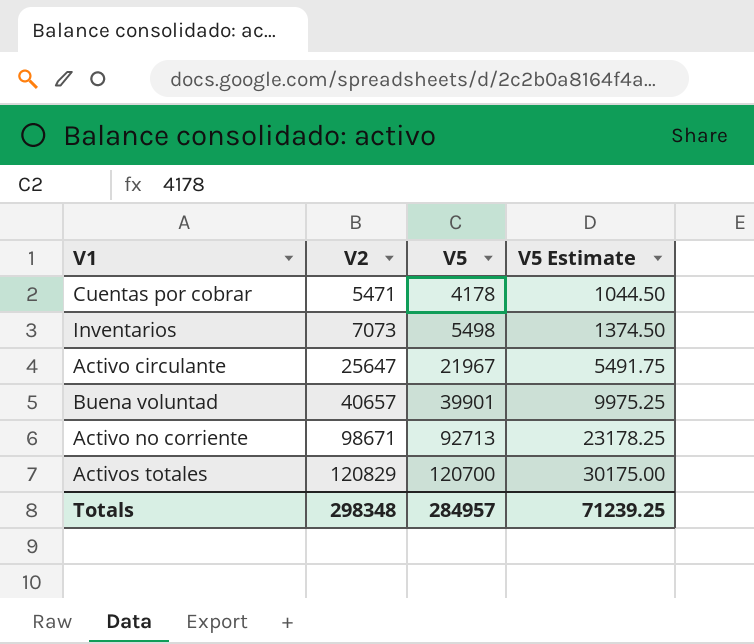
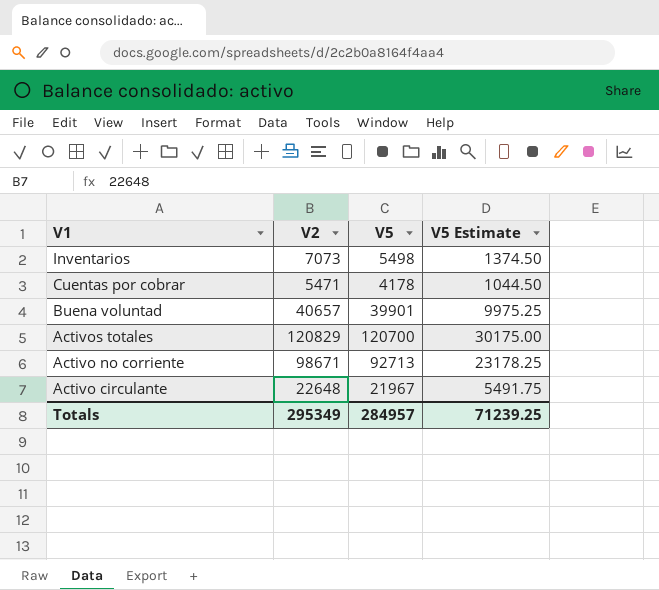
row order: V2 ascending -> V1 descending
Activo circulante | V2: 25647 -> 22648
Totals | V2: 298348 -> 295349

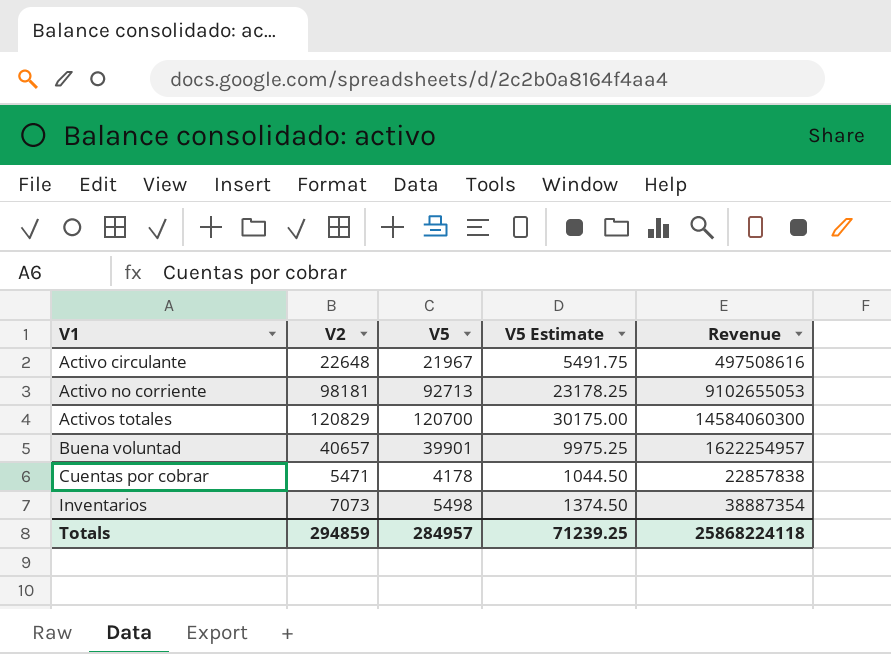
row order: V1 descending -> V1 ascending
column Revenue | formula: none -> [V2] * [V5]
Activo no corriente | V2: 98671 -> 98181
Totals | V2: 295349 -> 294859

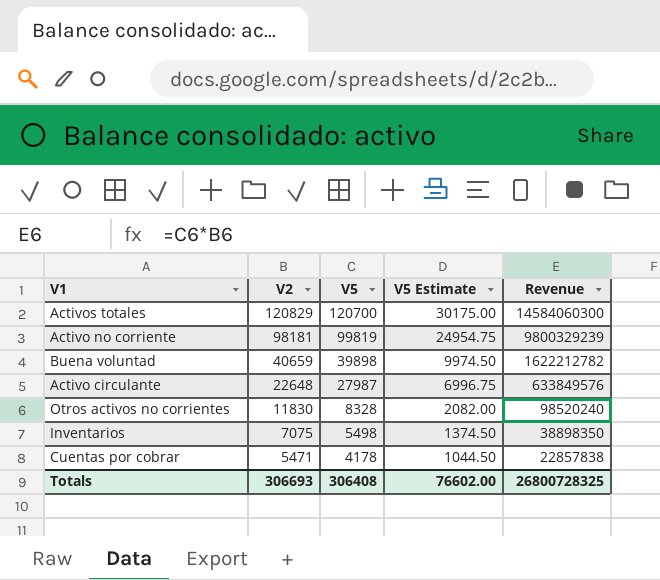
row order: V1 ascending -> V2 descending
Activo no corriente | V5: 92713 -> 99819
Activo no corriente | V5 Estimate: 23178.25 -> 24954.75
Activo no corriente | Revenue: 9102655053 -> 9800329239
Buena voluntad | V2: 40657 -> 40659
Buena voluntad | V5: 39901 -> 39898
Buena voluntad | V5 Estimate: 9975.25 -> 9974.50
Buena voluntad | Revenue: 1622254957 -> 1622212782
Activo circulante | V5: 21967 -> 27987
Activo circulante | V5 Estimate: 5491.75 -> 6996.75
Activo circulante | Revenue: 497508616 -> 633849576
row Otros activos no corrientes: none -> 11830 | 8328 | 2082.00 | 98520240
Inventarios | V2: 7073 -> 7075
Inventarios | Revenue: 38887354 -> 38898350
Totals | V2: 294859 -> 306693
Totals | V5: 284957 -> 306408
Totals | V5 Estimate: 71239.25 -> 76602.00
Totals | Revenue: 25868224118 -> 26800728325

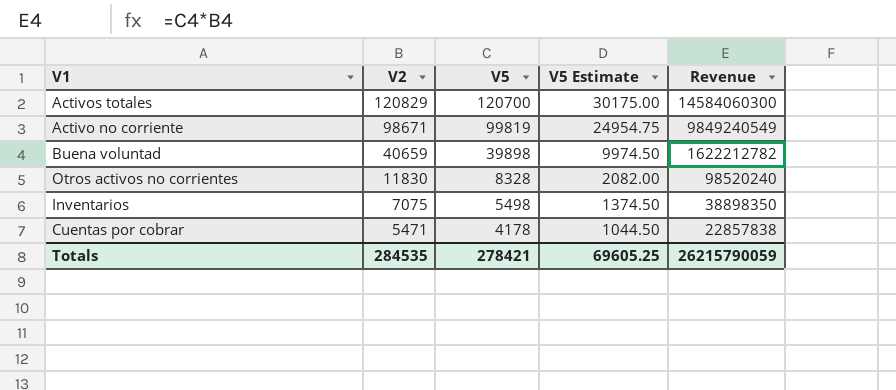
row Activo circulante: 22648 | 27987 | 6996.75 | 633849576 -> none
Activo no corriente | V2: 98181 -> 98671
Activo no corriente | Revenue: 9800329239 -> 9849240549
Totals | V2: 306693 -> 284535
Totals | V5: 306408 -> 278421
Totals | V5 Estimate: 76602.00 -> 69605.25
Totals | Revenue: 26800728325 -> 26215790059

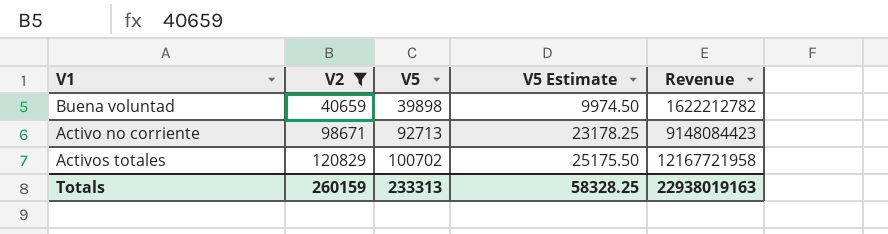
filter: none -> V2 >= 40659
row order: V2 descending -> V2 ascending
Activo no corriente | V5: 99819 -> 92713
Activo no corriente | V5 Estimate: 24954.75 -> 23178.25
Activo no corriente | Revenue: 9849240549 -> 9148084423
Activos totales | V5: 120700 -> 100702
Activos totales | V5 Estimate: 30175.00 -> 25175.50
Activos totales | Revenue: 14584060300 -> 12167721958
Totals | V2: 284535 -> 260159
Totals | V5: 278421 -> 233313
Totals | V5 Estimate: 69605.25 -> 58328.25
Totals | Revenue: 26215790059 -> 22938019163

